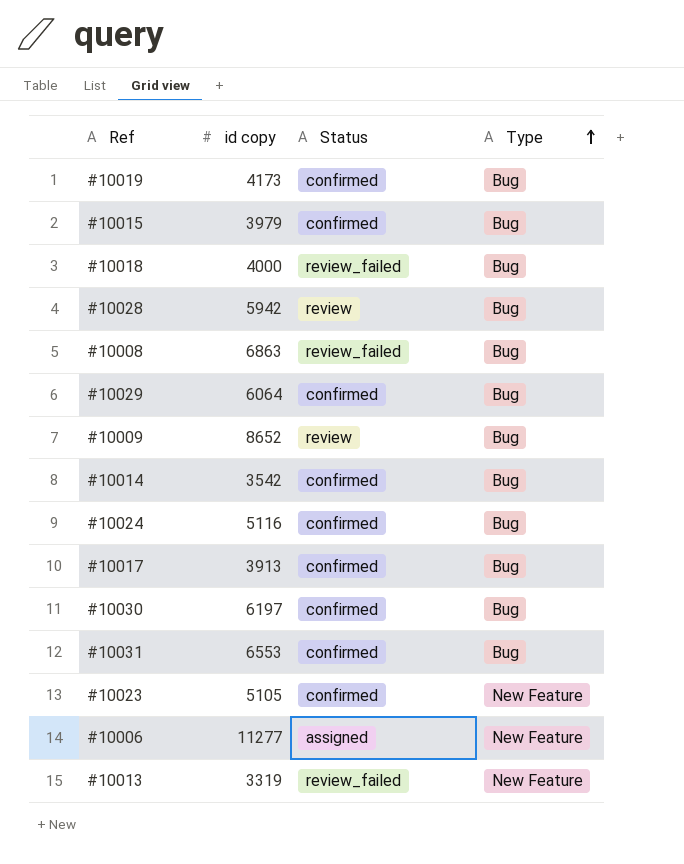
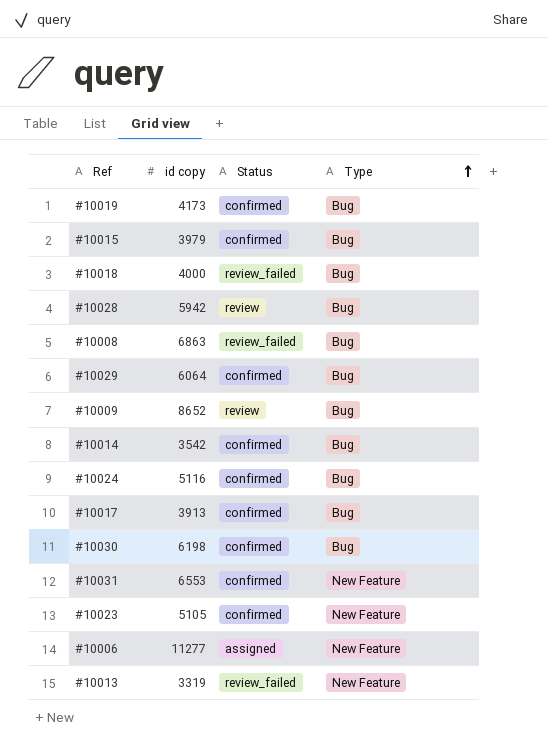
#10030 | id copy: 6197 -> 6198
#10031 | Type: Bug -> New Feature

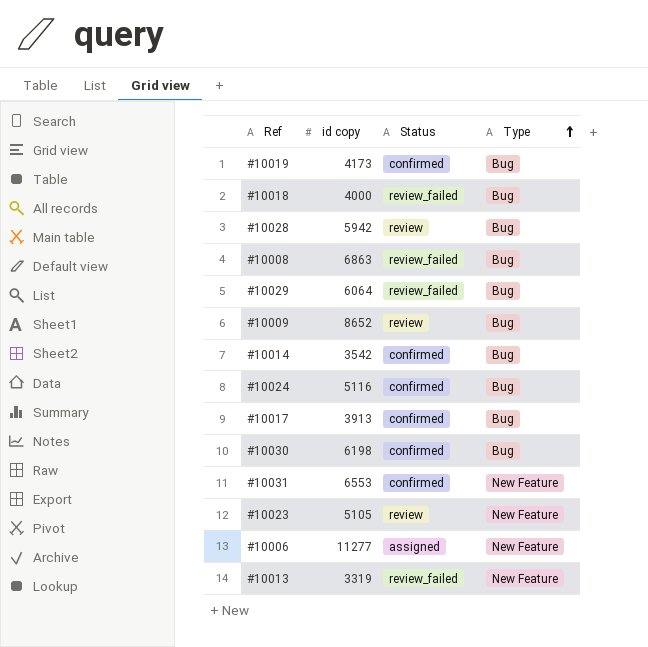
row #10015: 3979 | confirmed | Bug -> none
#10029 | Status: confirmed -> review_failed
#10023 | Status: confirmed -> review

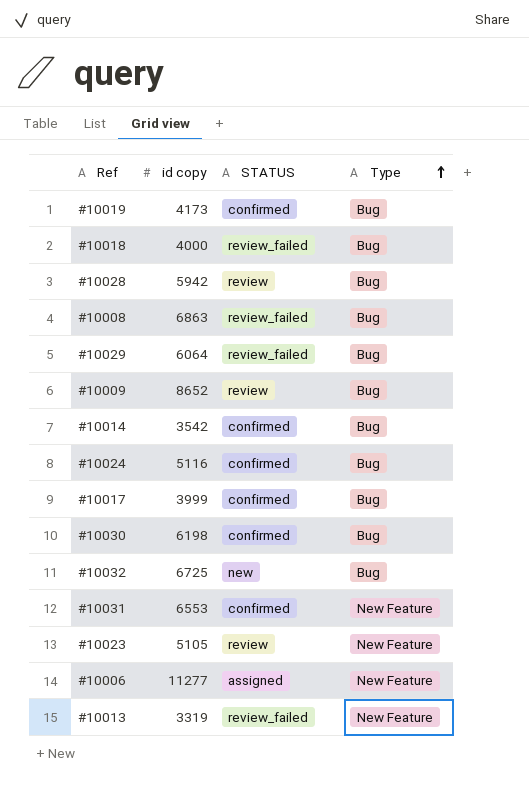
column name: Status -> STATUS
#10017 | id copy: 3913 -> 3999
row #10032: none -> 6725 | new | Bug

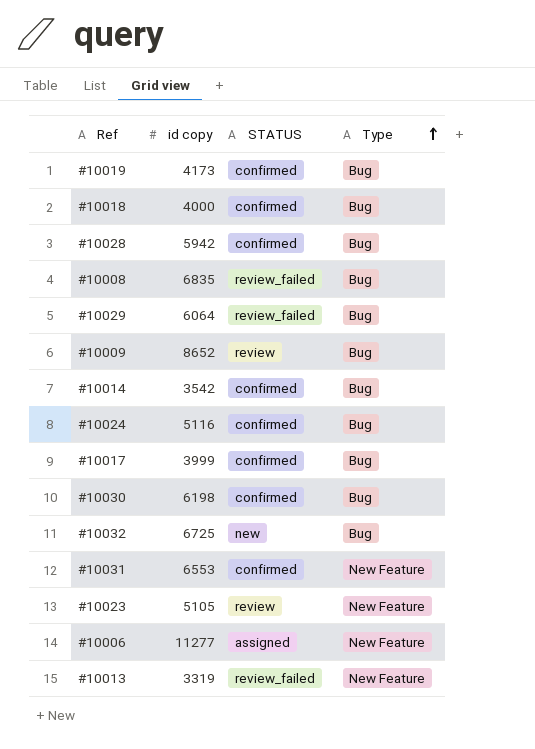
#10018 | STATUS: review_failed -> confirmed
#10028 | STATUS: review -> confirmed
#10008 | id copy: 6863 -> 6835

